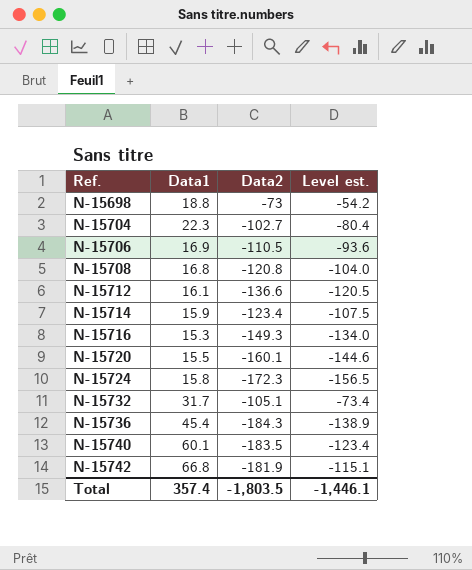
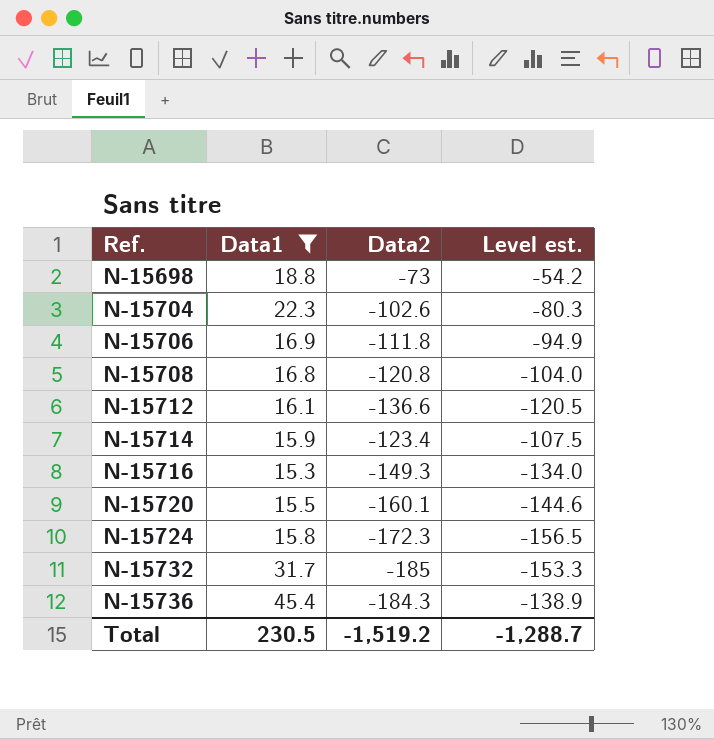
filter: none -> Data1 <= 45.4
N-15704 | Data2: -102.7 -> -102.6
N-15704 | Level est.: -80.4 -> -80.3
N-15706 | Data2: -110.5 -> -111.8
N-15706 | Level est.: -93.6 -> -94.9
N-15732 | Data2: -105.1 -> -185
N-15732 | Level est.: -73.4 -> -153.3
Total | Data1: 357.4 -> 230.5
Total | Data2: -1,803.5 -> -1,519.2
Total | Level est.: -1,446.1 -> -1,288.7

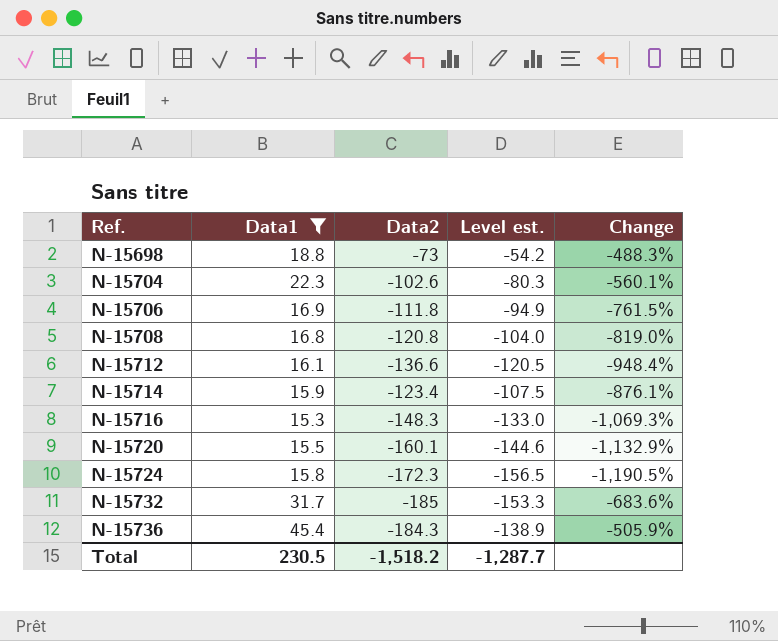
column Change | formula: none -> ([Data2] - [Data1]) / [Data1]
N-15716 | Data2: -149.3 -> -148.3
N-15716 | Level est.: -134.0 -> -133.0
Total | Data2: -1,519.2 -> -1,518.2
Total | Level est.: -1,288.7 -> -1,287.7

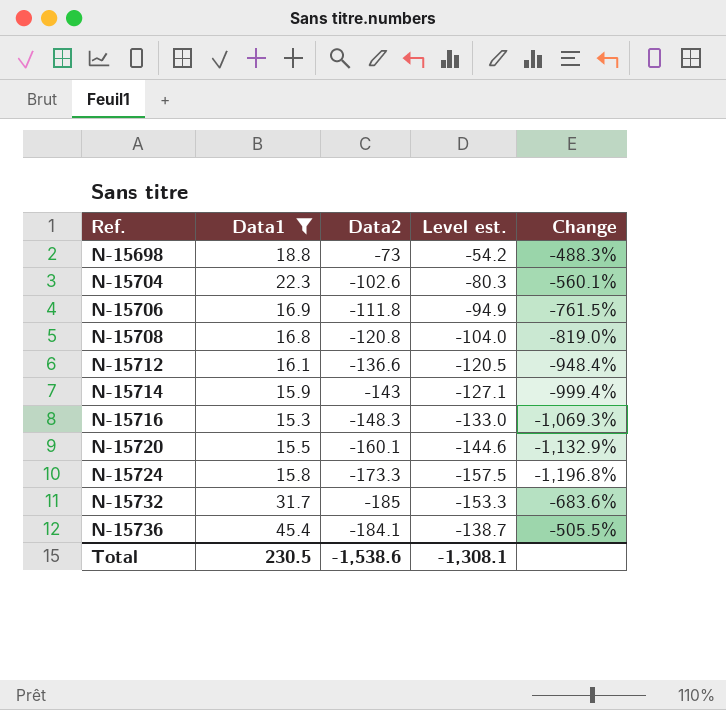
N-15714 | Data2: -123.4 -> -143
N-15714 | Level est.: -107.5 -> -127.1
N-15714 | Change: -876.1% -> -999.4%
N-15724 | Data2: -172.3 -> -173.3
N-15724 | Level est.: -156.5 -> -157.5
N-15724 | Change: -1,190.5% -> -1,196.8%
N-15736 | Data2: -184.3 -> -184.1
N-15736 | Level est.: -138.9 -> -138.7
N-15736 | Change: -505.9% -> -505.5%
Total | Data2: -1,518.2 -> -1,538.6
Total | Level est.: -1,287.7 -> -1,308.1

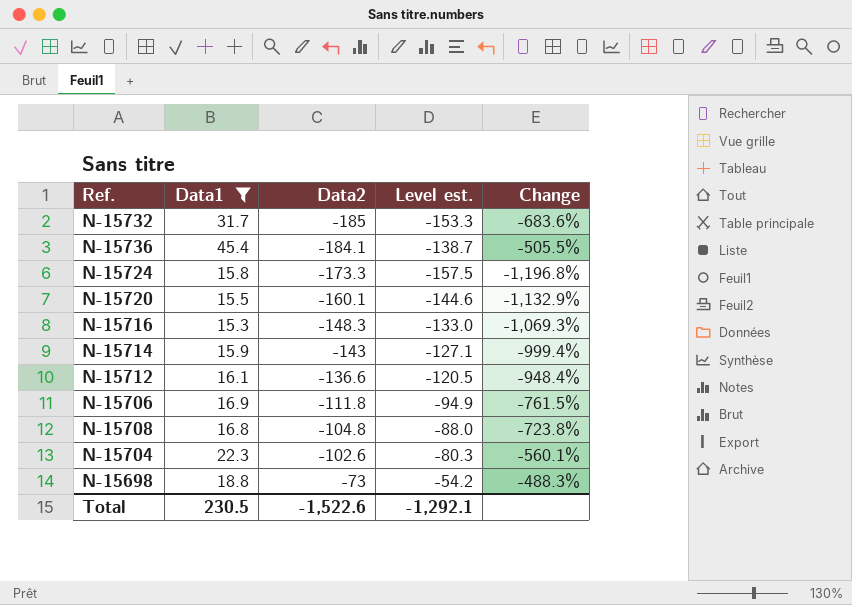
row order: Ref. ascending -> Data2 ascending
N-15708 | Data2: -120.8 -> -104.8
N-15708 | Level est.: -104.0 -> -88.0
N-15708 | Change: -819.0% -> -723.8%
Total | Data2: -1,538.6 -> -1,522.6
Total | Level est.: -1,308.1 -> -1,292.1

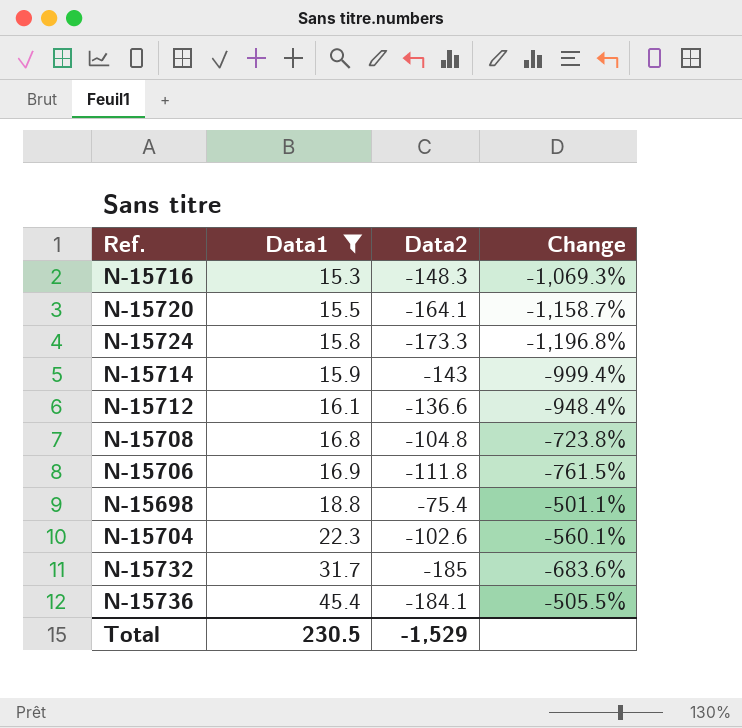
row order: Data2 ascending -> Data1 ascending
column Level est. | formula: [Data1] + [Data2] -> none
N-15720 | Data2: -160.1 -> -164.1
N-15720 | Change: -1,132.9% -> -1,158.7%
N-15698 | Data2: -73 -> -75.4
N-15698 | Change: -488.3% -> -501.1%
Total | Data2: -1,522.6 -> -1,529

